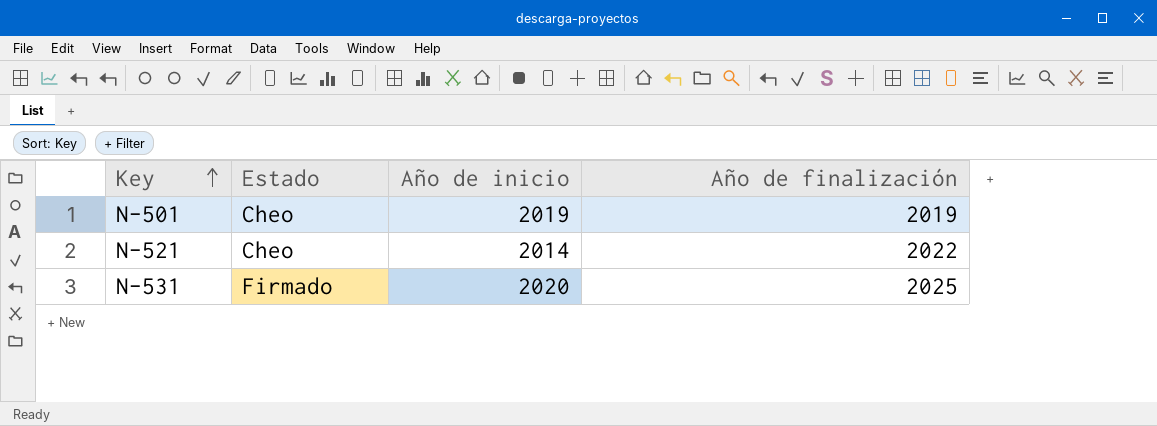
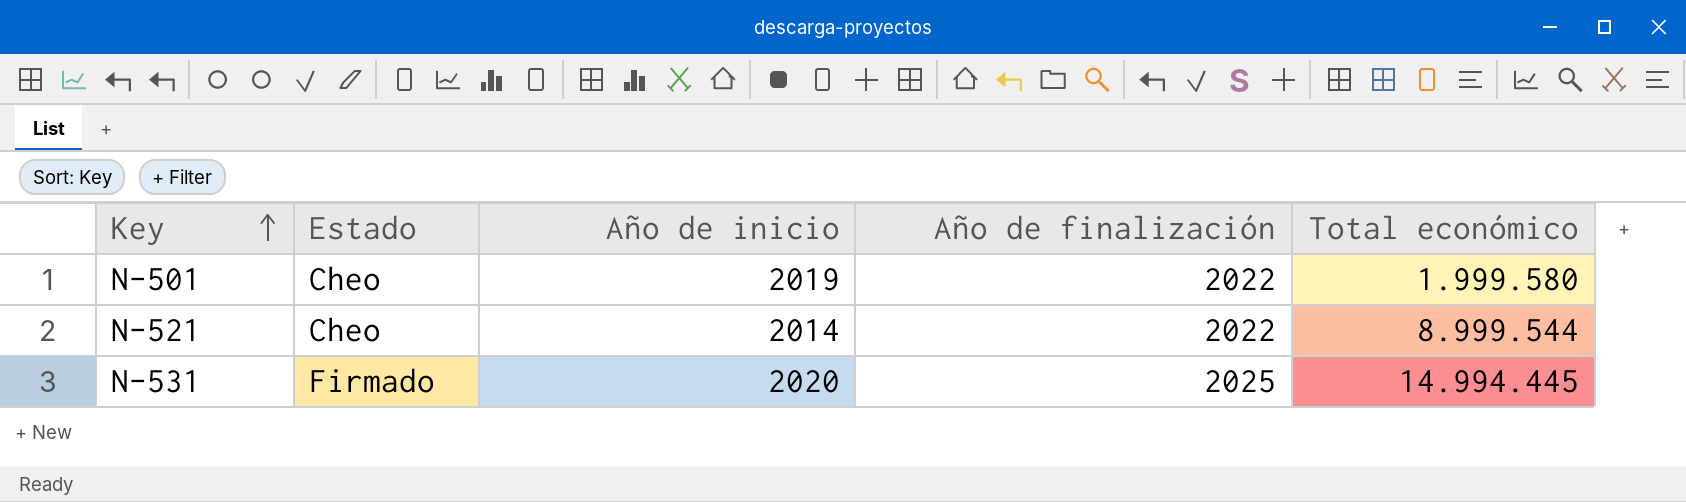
column Total económico | position: none -> 5
N-501 | Año de finalización: 2019 -> 2022

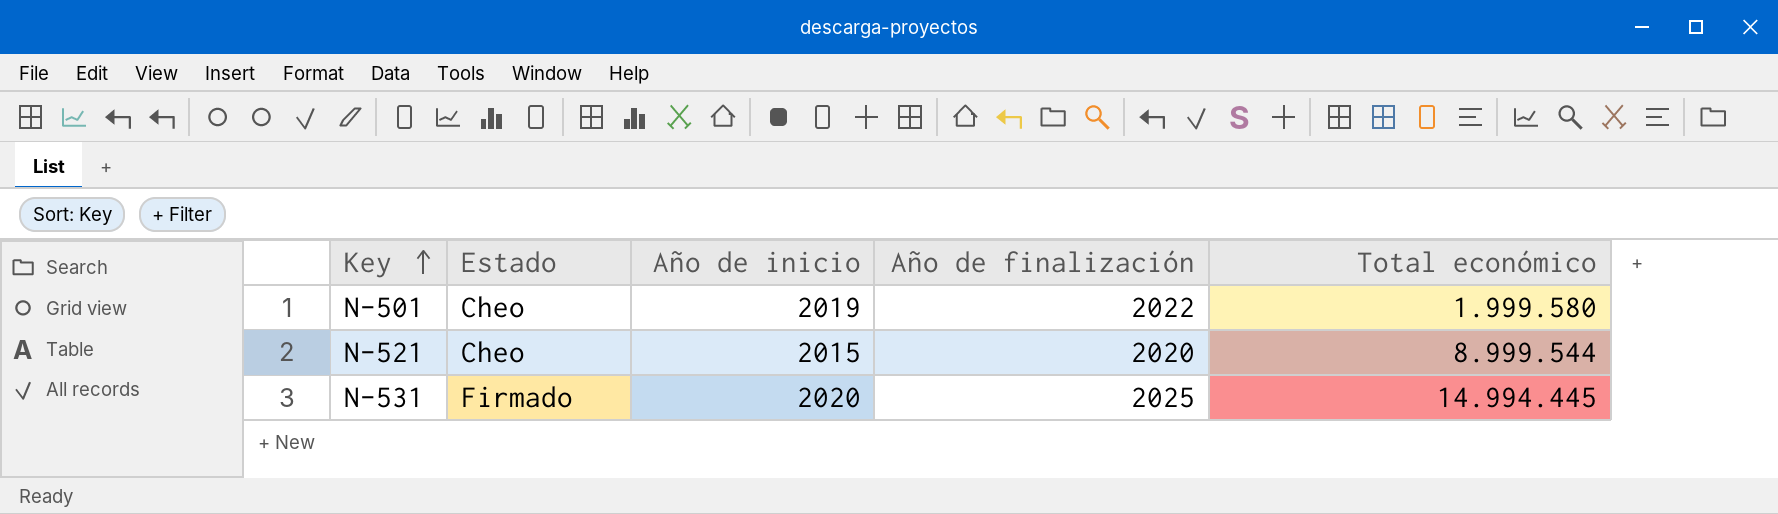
N-521 | Año de inicio: 2014 -> 2015
N-521 | Año de finalización: 2022 -> 2020

